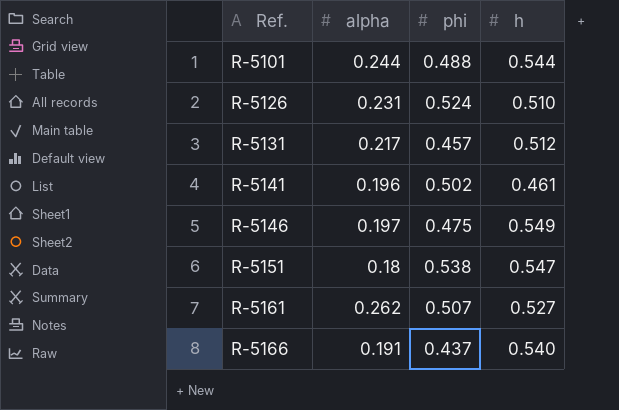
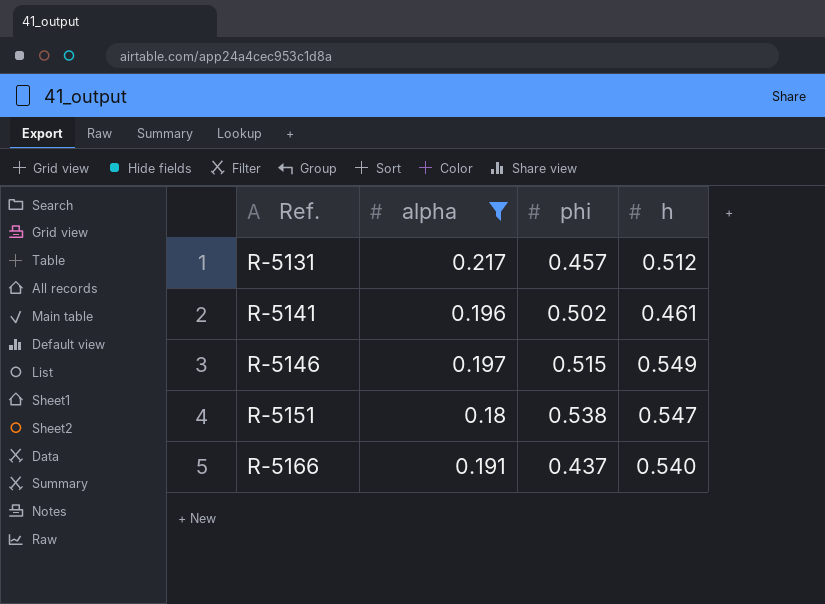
filter: none -> alpha <= 0.217
R-5146 | phi: 0.475 -> 0.515

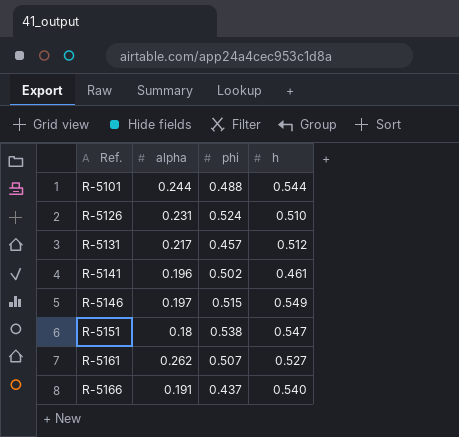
filter: alpha <= 0.217 -> none

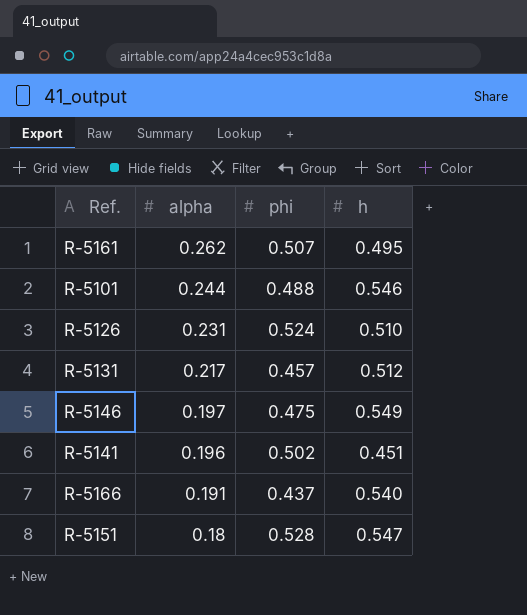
row order: Ref. ascending -> alpha descending
R-5161 | h: 0.527 -> 0.495
R-5101 | h: 0.544 -> 0.546
R-5146 | phi: 0.515 -> 0.475
R-5141 | h: 0.461 -> 0.451
R-5151 | phi: 0.538 -> 0.528

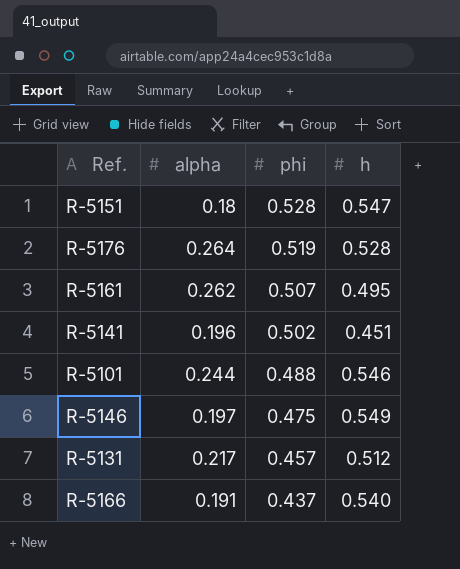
row order: alpha descending -> phi descending
row R-5126: 0.231 | 0.524 | 0.510 -> none
row R-5176: none -> 0.264 | 0.519 | 0.528

